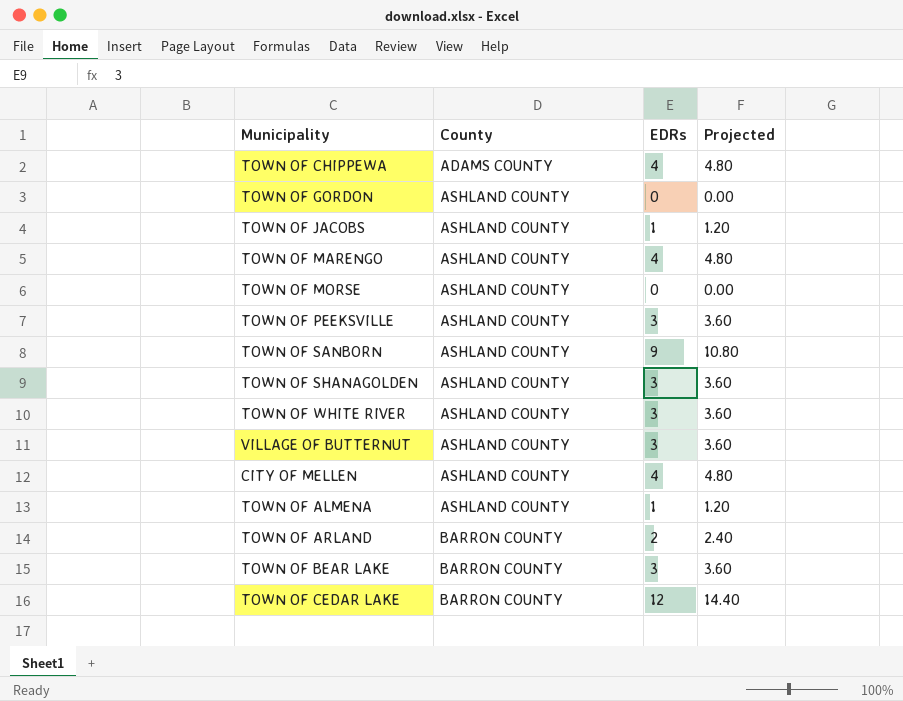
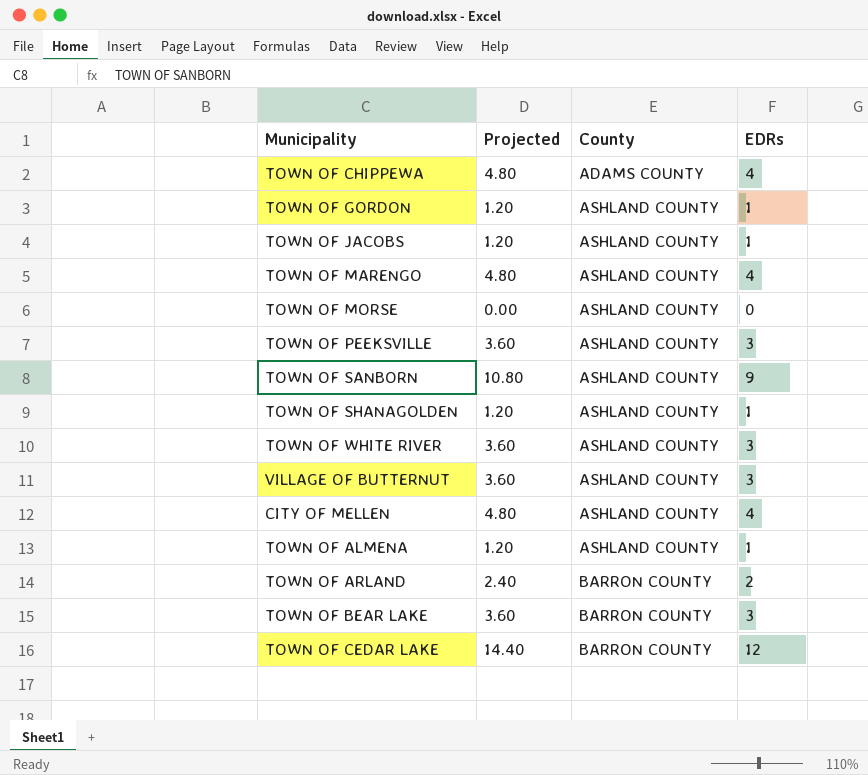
column Projected | position: 4 -> 2
TOWN OF GORDON | Projected: 0.00 -> 1.20
TOWN OF GORDON | EDRs: 0 -> 1
TOWN OF SHANAGOLDEN | Projected: 3.60 -> 1.20
TOWN OF SHANAGOLDEN | EDRs: 3 -> 1

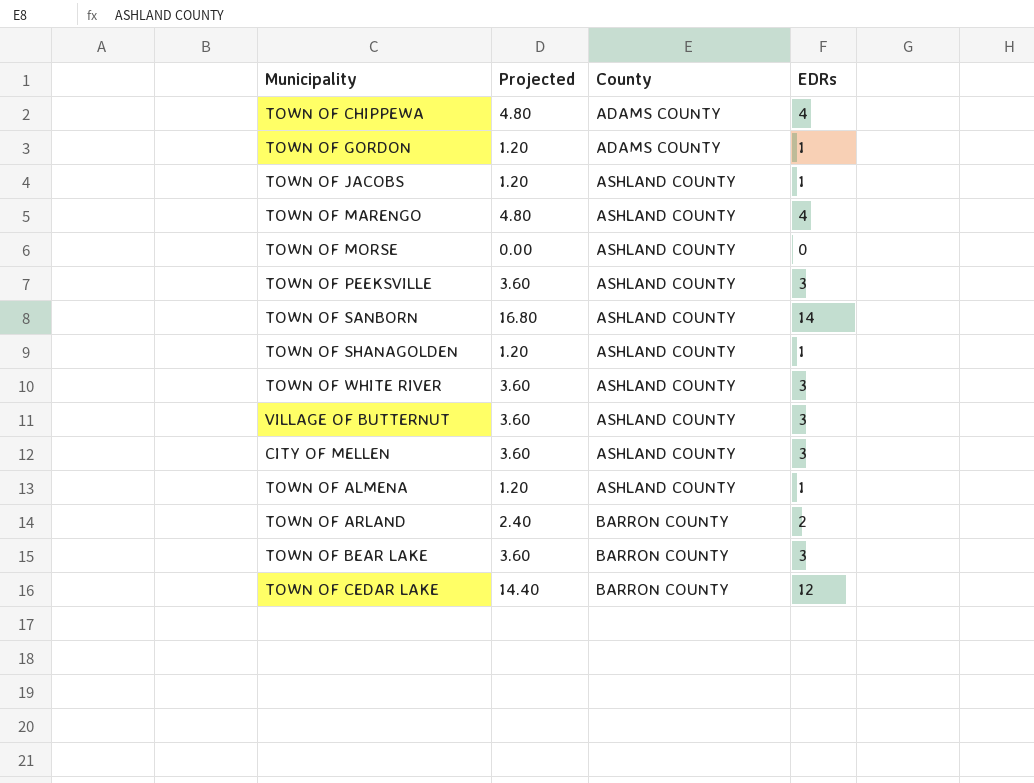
TOWN OF GORDON | County: ASHLAND COUNTY -> ADAMS COUNTY
TOWN OF SANBORN | Projected: 10.80 -> 16.80
TOWN OF SANBORN | EDRs: 9 -> 14
CITY OF MELLEN | Projected: 4.80 -> 3.60
CITY OF MELLEN | EDRs: 4 -> 3

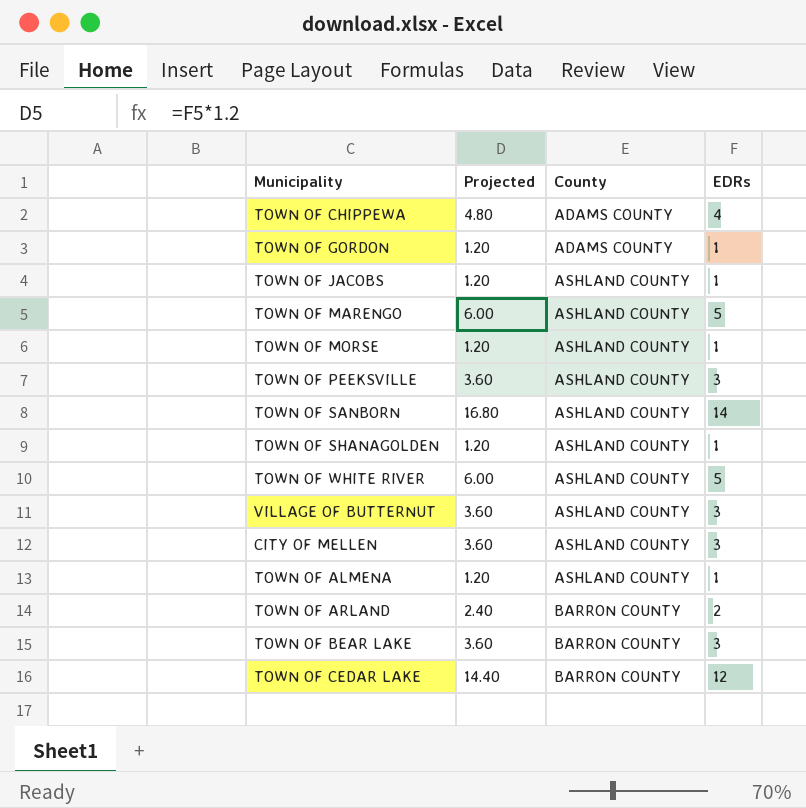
TOWN OF MARENGO | Projected: 4.80 -> 6.00
TOWN OF MARENGO | EDRs: 4 -> 5
TOWN OF MORSE | Projected: 0.00 -> 1.20
TOWN OF MORSE | EDRs: 0 -> 1
TOWN OF WHITE RIVER | Projected: 3.60 -> 6.00
TOWN OF WHITE RIVER | EDRs: 3 -> 5

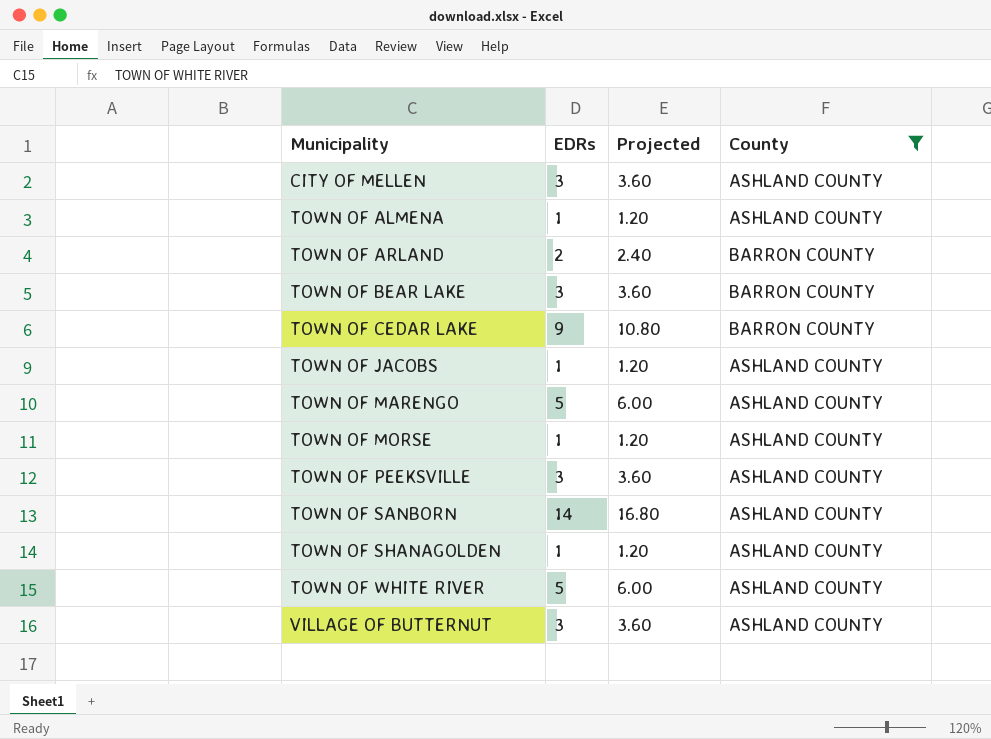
filter: none -> County != ADAMS COUNTY
row order: County ascending -> Municipality ascending
column EDRs | position: 4 -> 2
TOWN OF CEDAR LAKE | EDRs: 12 -> 9
TOWN OF CEDAR LAKE | Projected: 14.40 -> 10.80

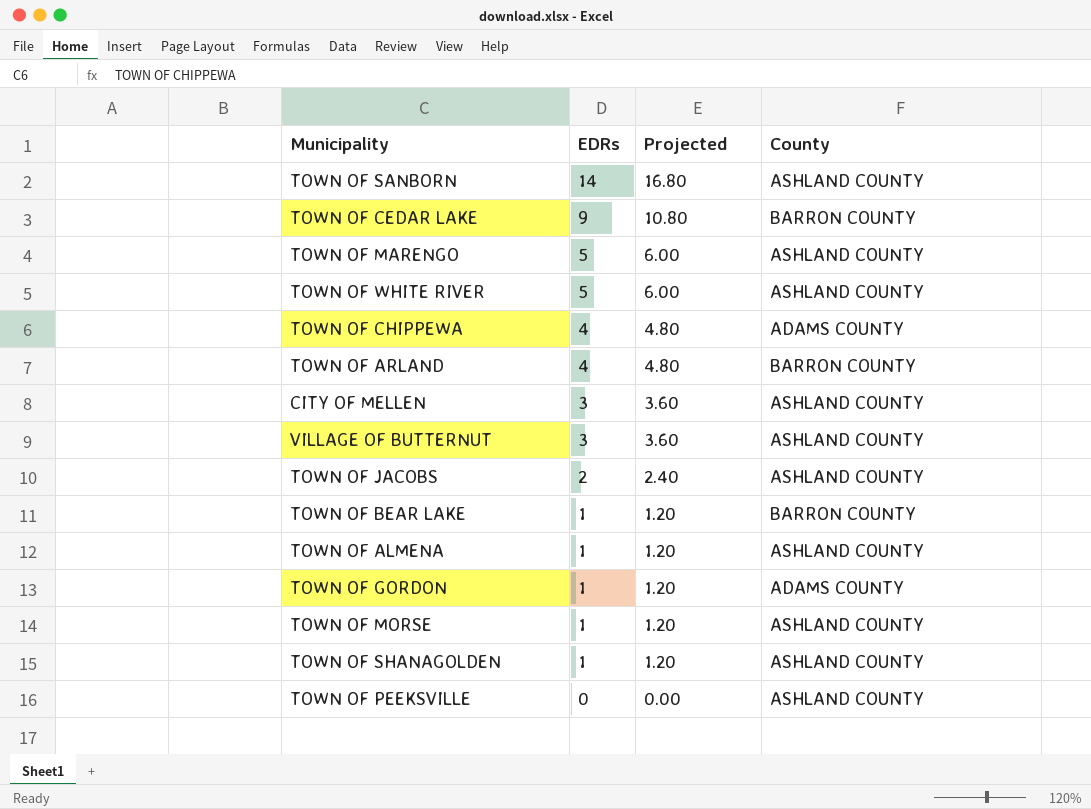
filter: County != ADAMS COUNTY -> none
row order: Municipality ascending -> EDRs descending
TOWN OF ARLAND | EDRs: 2 -> 4
TOWN OF ARLAND | Projected: 2.40 -> 4.80
TOWN OF JACOBS | EDRs: 1 -> 2
TOWN OF JACOBS | Projected: 1.20 -> 2.40
TOWN OF BEAR LAKE | EDRs: 3 -> 1
TOWN OF BEAR LAKE | Projected: 3.60 -> 1.20
TOWN OF PEEKSVILLE | EDRs: 3 -> 0
TOWN OF PEEKSVILLE | Projected: 3.60 -> 0.00

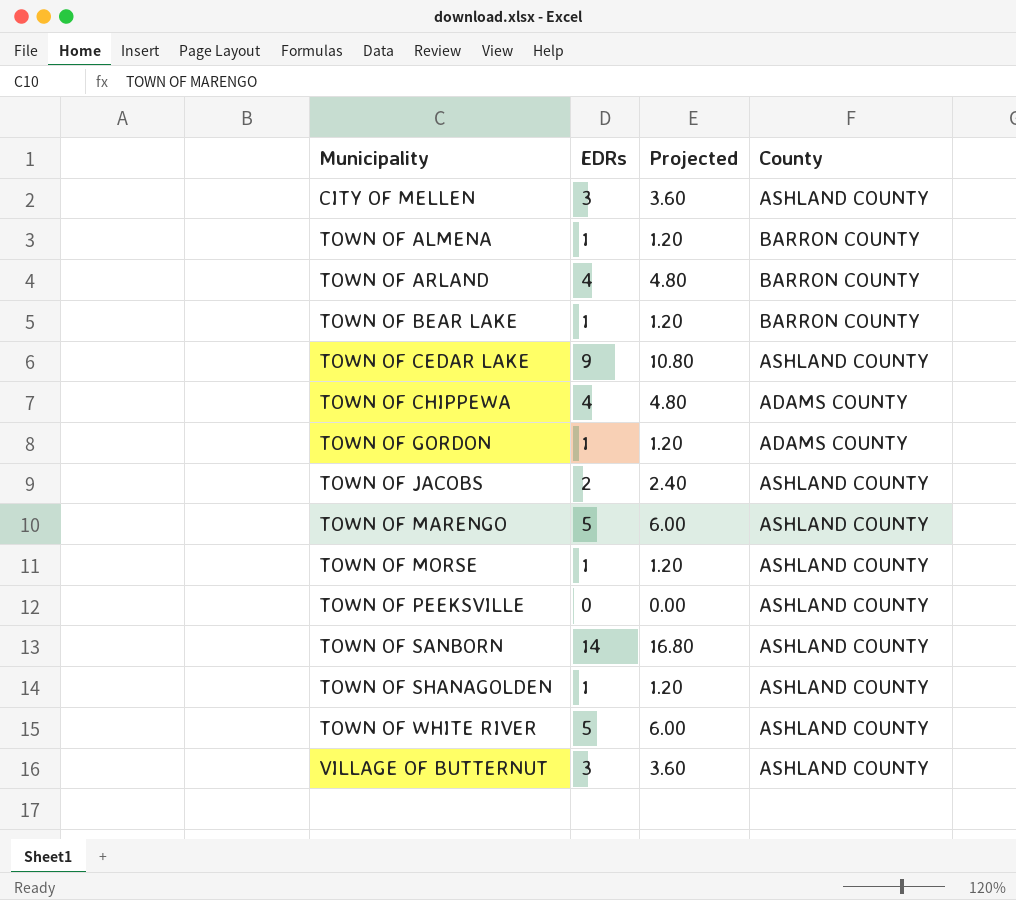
row order: EDRs descending -> Municipality ascending
TOWN OF ALMENA | County: ASHLAND COUNTY -> BARRON COUNTY
TOWN OF CEDAR LAKE | County: BARRON COUNTY -> ASHLAND COUNTY

